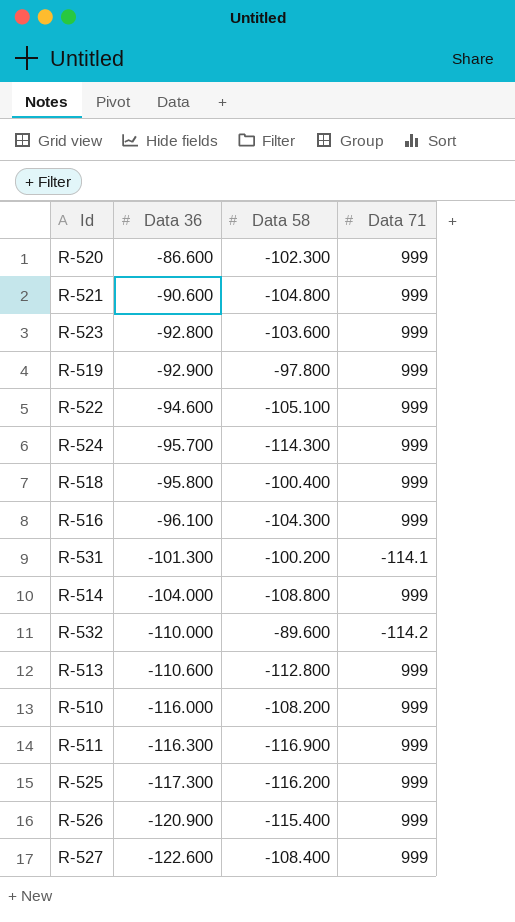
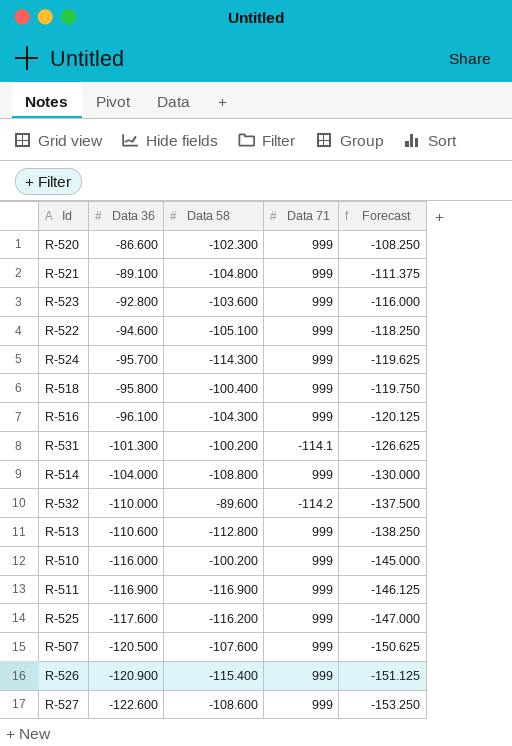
column Forecast | formula: none -> [Data 36] * 1.25
row R-519: -92.900 | -97.800 | 999 -> none
R-521 | Data 36: -90.600 -> -89.100
R-510 | Data 58: -108.200 -> -100.200
R-511 | Data 36: -116.300 -> -116.900
R-525 | Data 36: -117.300 -> -117.600
row R-507: none -> -120.500 | -107.600 | 999 | -150.625
R-527 | Data 58: -108.400 -> -108.600

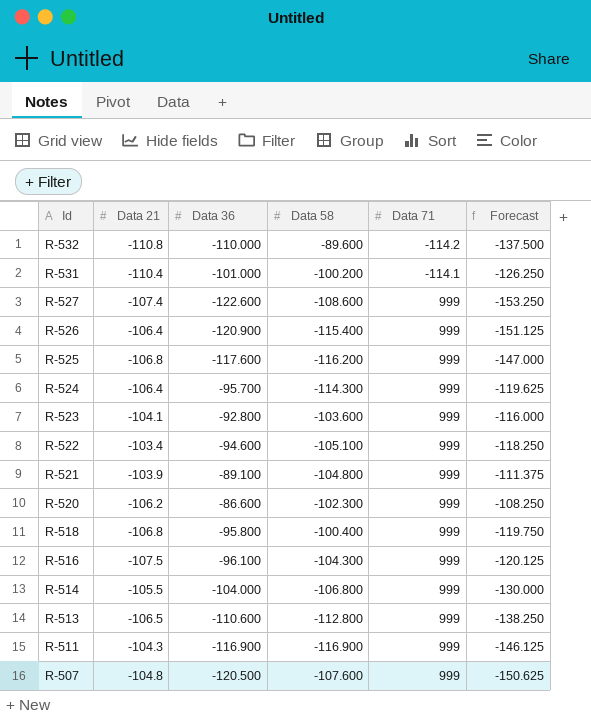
row order: Data 36 descending -> Id descending
column Data 21 | position: none -> 2
row R-510: -116.000 | -100.200 | 999 | -145.000 -> none
R-531 | Data 36: -101.300 -> -101.000
R-531 | Forecast: -126.625 -> -126.250
R-514 | Data 58: -108.800 -> -106.800

